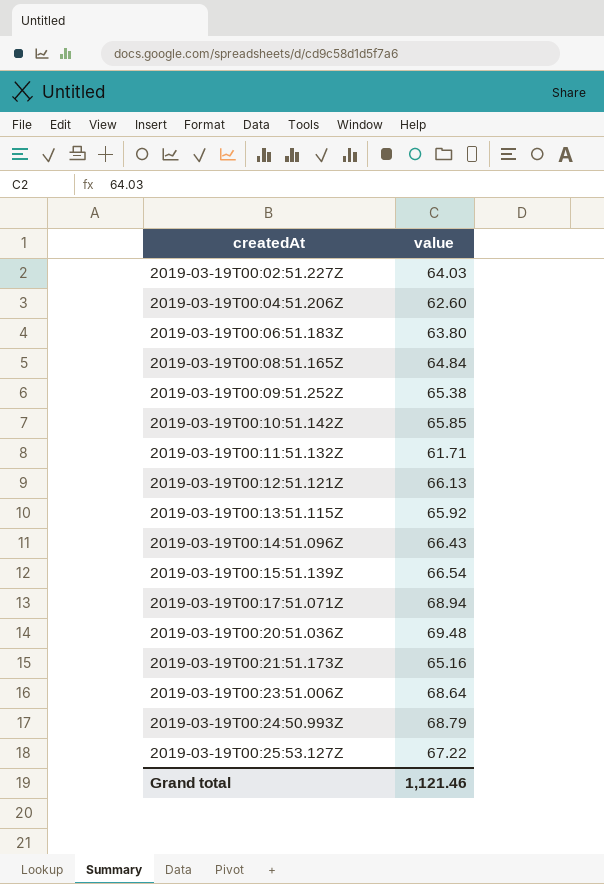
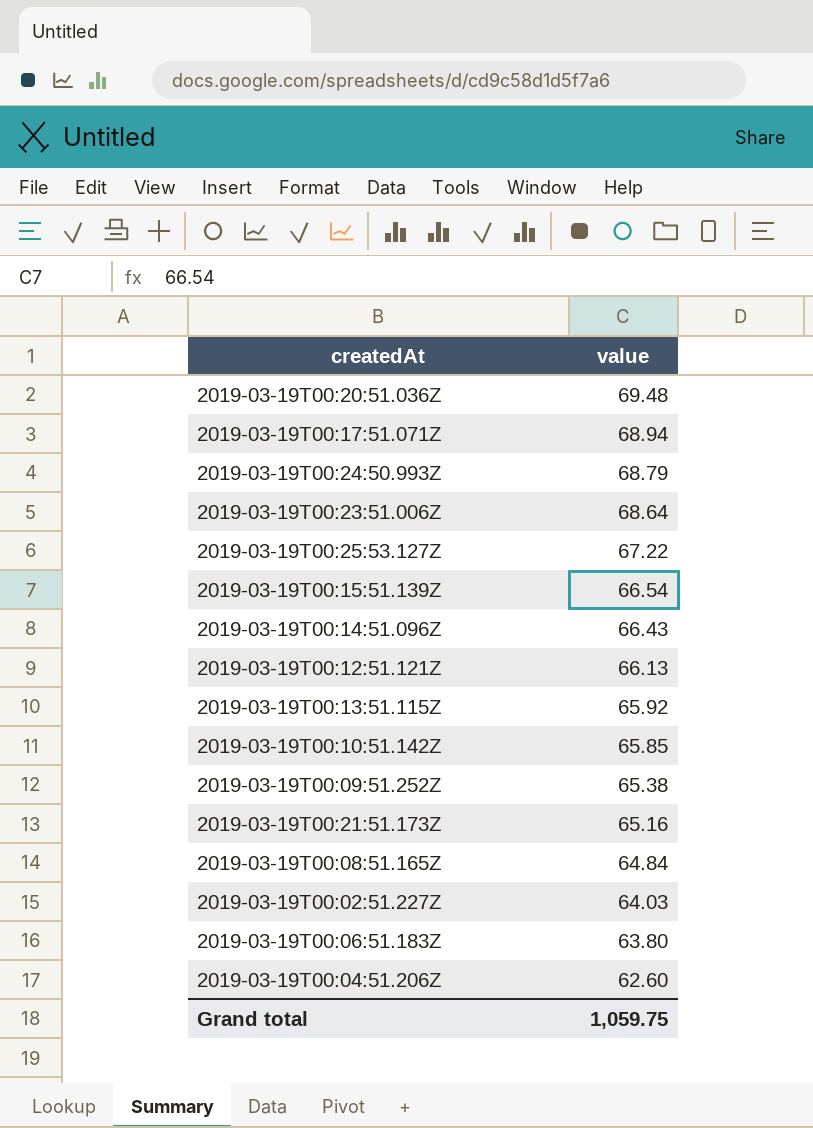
row order: createdAt ascending -> value descending
row 2019-03-19T00:11:51.132Z: 61.71 -> none
Grand total | value: 1,121.46 -> 1,059.75

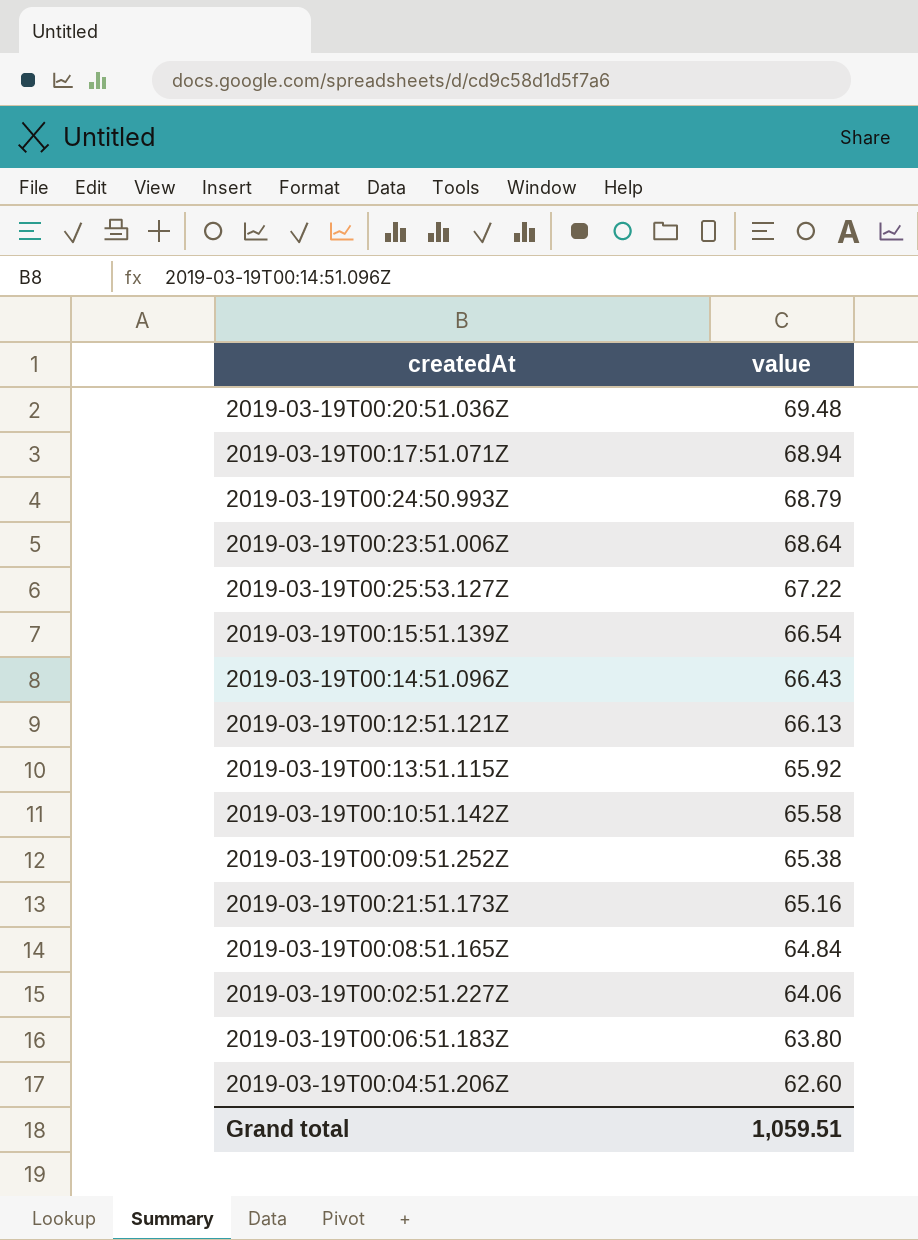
2019-03-19T00:10:51.142Z | value: 65.85 -> 65.58
2019-03-19T00:02:51.227Z | value: 64.03 -> 64.06
Grand total | value: 1,059.75 -> 1,059.51

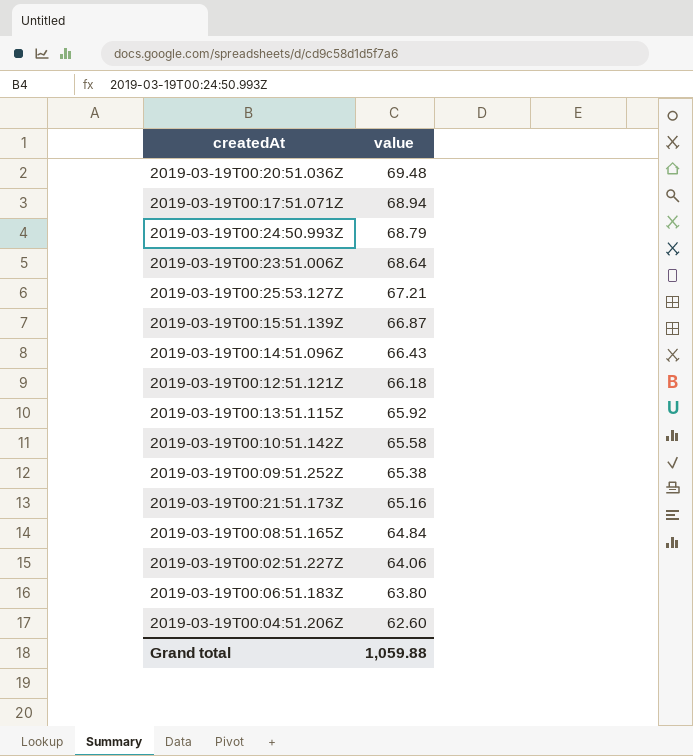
2019-03-19T00:25:53.127Z | value: 67.22 -> 67.21
2019-03-19T00:15:51.139Z | value: 66.54 -> 66.87
2019-03-19T00:12:51.121Z | value: 66.13 -> 66.18
Grand total | value: 1,059.51 -> 1,059.88

